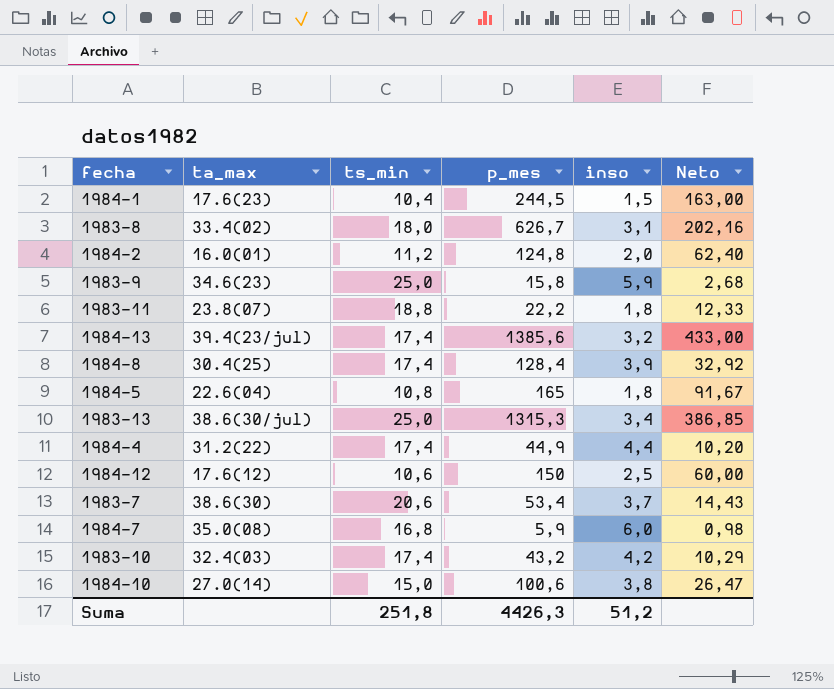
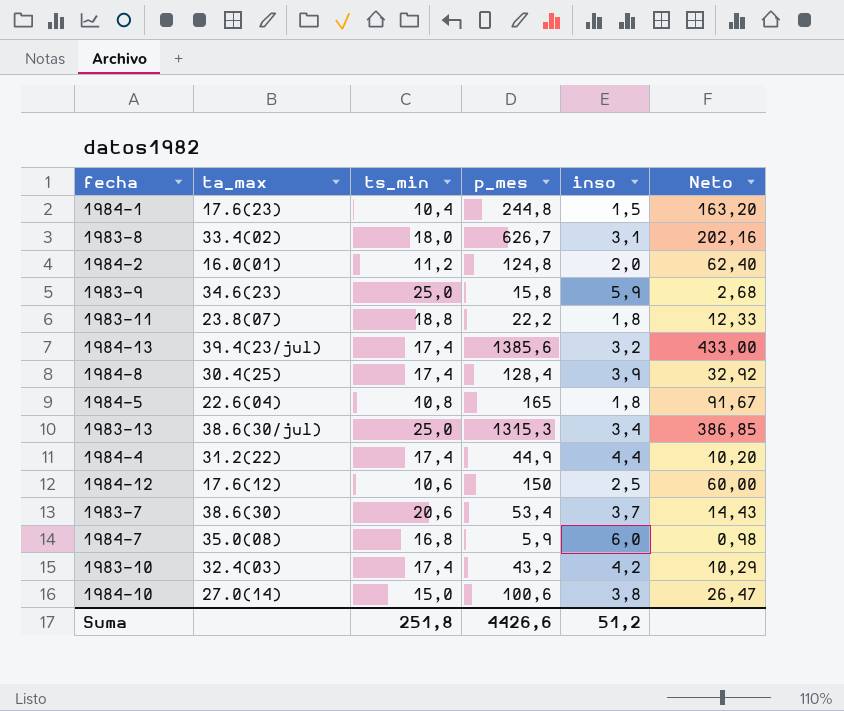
1984-1 | p_mes: 244,5 -> 244,8
1984-1 | Neto: 163,00 -> 163,20
Suma | p_mes: 4426,3 -> 4426,6

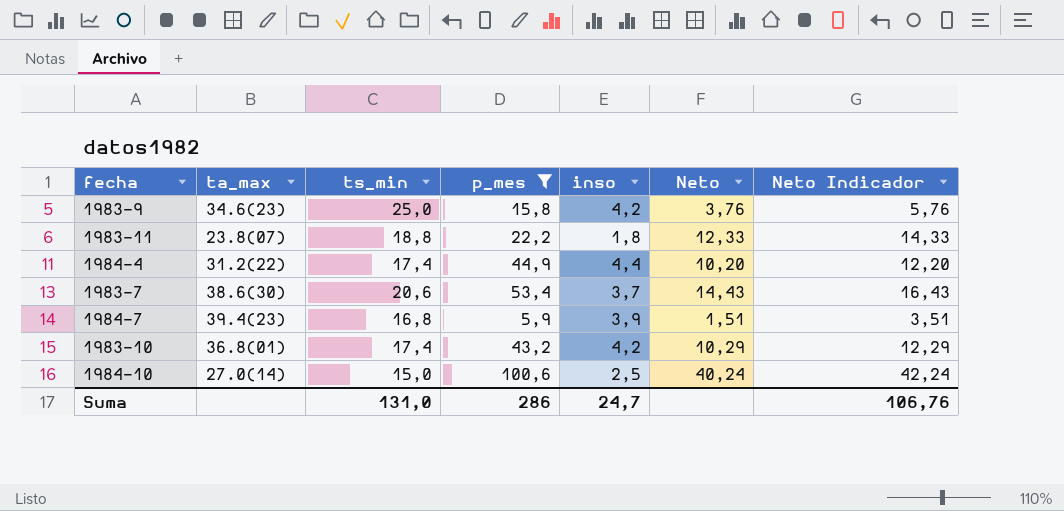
filter: none -> p_mes <= 100,6
column Neto Indicador | formula: none -> [Neto] + 2
1983-9 | inso: 5,9 -> 4,2
1983-9 | Neto: 2,68 -> 3,76
1984-7 | ta_max: 35.0(08) -> 39.4(23)
1984-7 | inso: 6,0 -> 3,9
1984-7 | Neto: 0,98 -> 1,51
1983-10 | ta_max: 32.4(03) -> 36.8(01)
1984-10 | inso: 3,8 -> 2,5
1984-10 | Neto: 26,47 -> 40,24
Suma | ts_min: 251,8 -> 131,0
Suma | p_mes: 4426,6 -> 286
Suma | inso: 51,2 -> 24,7

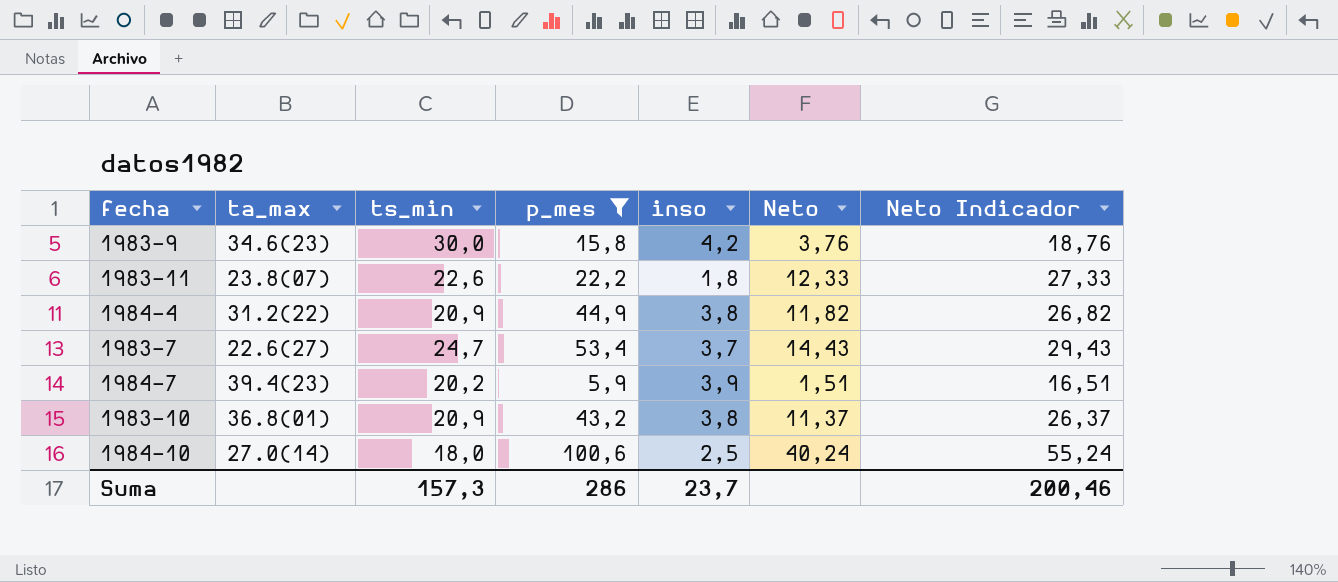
column Neto Indicador | formula: [Neto] + 2 -> [Neto] + 15
1983-9 | ts_min: 25,0 -> 30,0
1983-11 | ts_min: 18,8 -> 22,6
1984-4 | ts_min: 17,4 -> 20,9
1984-4 | inso: 4,4 -> 3,8
1984-4 | Neto: 10,20 -> 11,82
1983-7 | ta_max: 38.6(30) -> 22.6(27)
1983-7 | ts_min: 20,6 -> 24,7
1984-7 | ts_min: 16,8 -> 20,2
1983-10 | ts_min: 17,4 -> 20,9
1983-10 | inso: 4,2 -> 3,8
1983-10 | Neto: 10,29 -> 11,37
1984-10 | ts_min: 15,0 -> 18,0
Suma | ts_min: 131,0 -> 157,3
Suma | inso: 24,7 -> 23,7
Suma | Neto Indicador: 106,76 -> 200,46

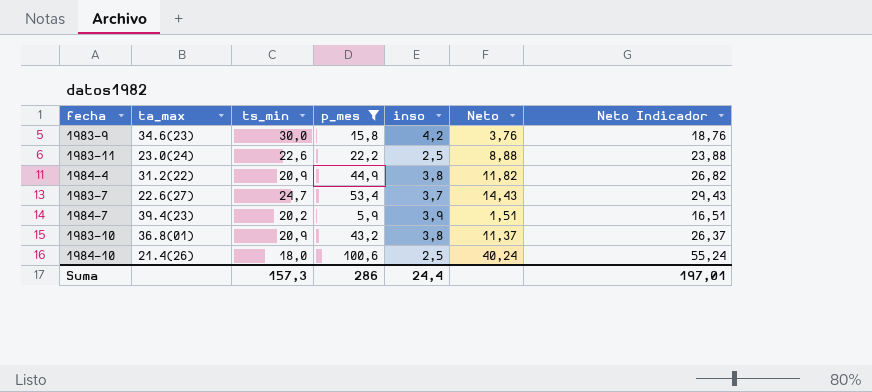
1983-11 | ta_max: 23.8(07) -> 23.0(24)
1983-11 | inso: 1,8 -> 2,5
1983-11 | Neto: 12,33 -> 8,88
1983-11 | Neto Indicador: 27,33 -> 23,88
1984-10 | ta_max: 27.0(14) -> 21.4(26)
Suma | inso: 23,7 -> 24,4
Suma | Neto Indicador: 200,46 -> 197,01

